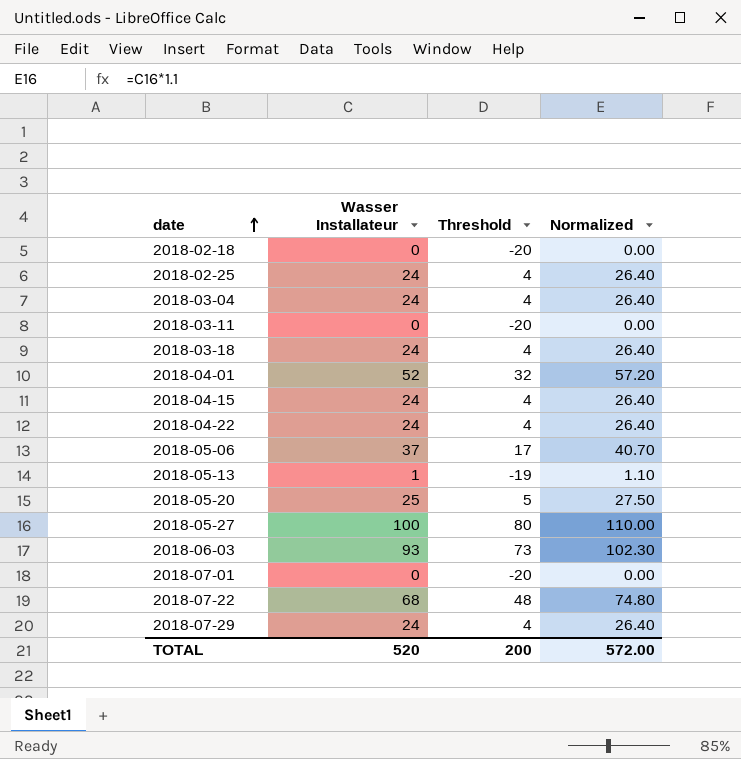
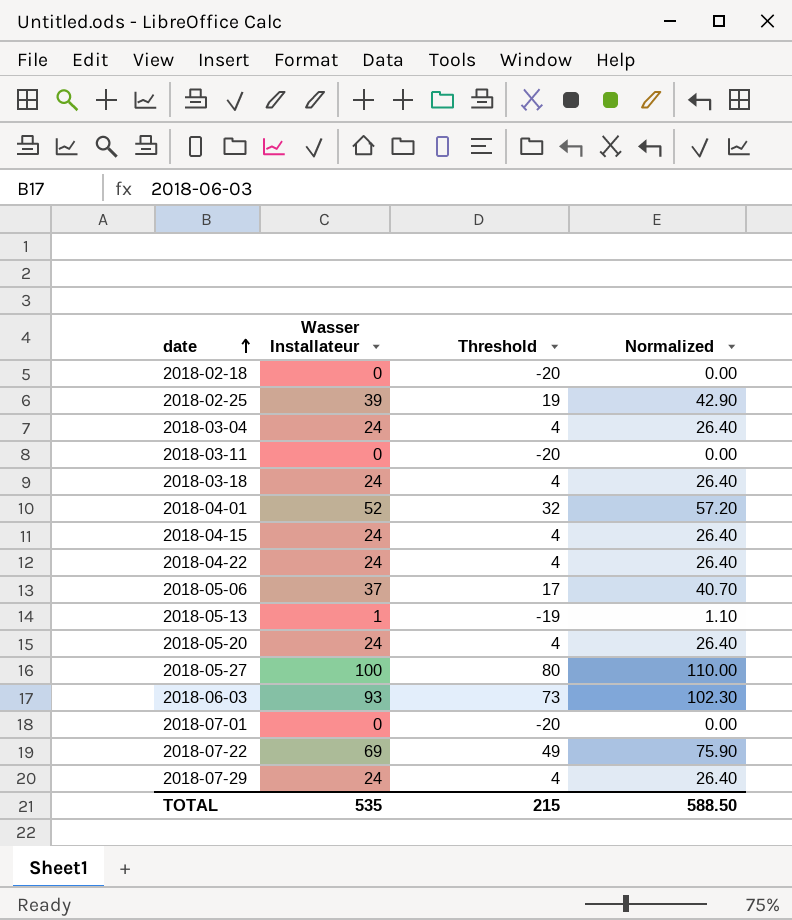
2018-02-25 | Wasser Installateur: 24 -> 39
2018-02-25 | Threshold: 4 -> 19
2018-02-25 | Normalized: 26.40 -> 42.90
2018-05-20 | Wasser Installateur: 25 -> 24
2018-05-20 | Threshold: 5 -> 4
2018-05-20 | Normalized: 27.50 -> 26.40
2018-07-22 | Wasser Installateur: 68 -> 69
2018-07-22 | Threshold: 48 -> 49
2018-07-22 | Normalized: 74.80 -> 75.90
TOTAL | Wasser Installateur: 520 -> 535
TOTAL | Threshold: 200 -> 215
TOTAL | Normalized: 572.00 -> 588.50

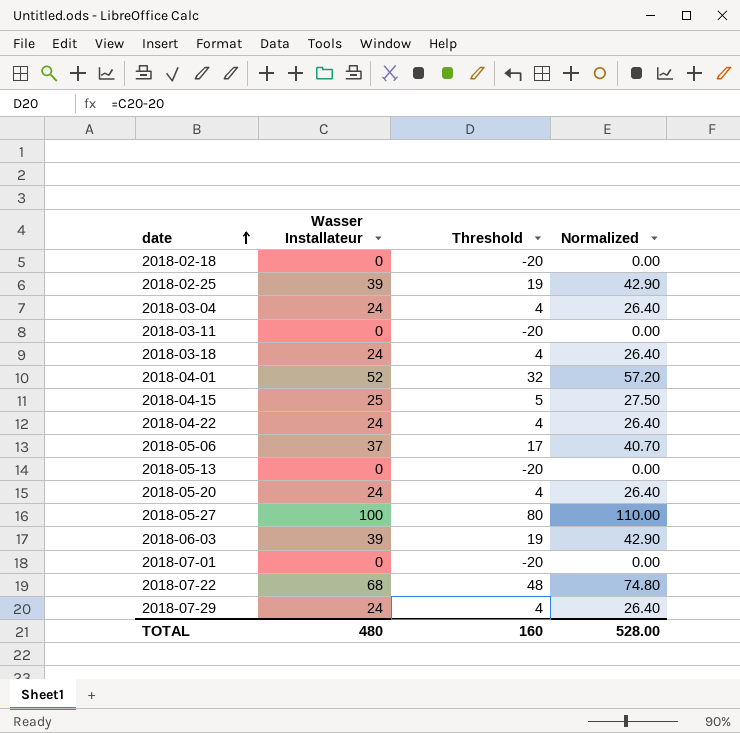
2018-04-15 | Wasser Installateur: 24 -> 25
2018-04-15 | Threshold: 4 -> 5
2018-04-15 | Normalized: 26.40 -> 27.50
2018-05-13 | Wasser Installateur: 1 -> 0
2018-05-13 | Threshold: -19 -> -20
2018-05-13 | Normalized: 1.10 -> 0.00
2018-06-03 | Wasser Installateur: 93 -> 39
2018-06-03 | Threshold: 73 -> 19
2018-06-03 | Normalized: 102.30 -> 42.90
2018-07-22 | Wasser Installateur: 69 -> 68
2018-07-22 | Threshold: 49 -> 48
2018-07-22 | Normalized: 75.90 -> 74.80
TOTAL | Wasser Installateur: 535 -> 480
TOTAL | Threshold: 215 -> 160
TOTAL | Normalized: 588.50 -> 528.00

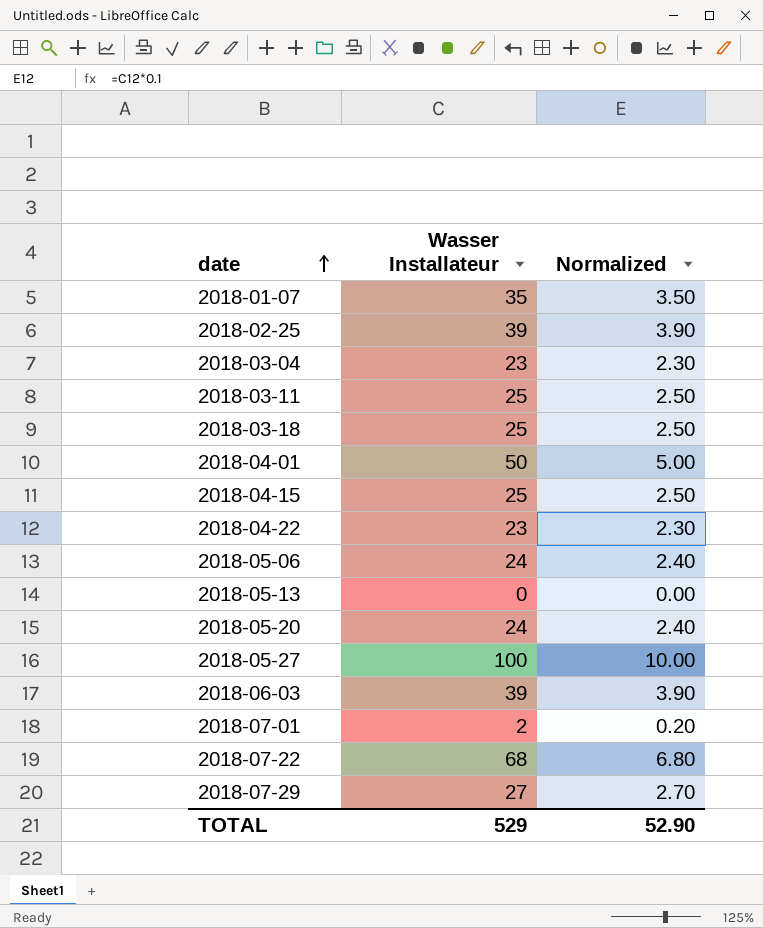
column Threshold | formula: [Wasser Installateur] - 20 -> none
column Normalized | formula: [Wasser Installateur] * 1.1 -> [Wasser Installateur] * 0.1
row 2018-02-18: 0 | -20 | 0.00 -> none
row 2018-01-07: none -> 35 | 3.50
2018-03-04 | Wasser Installateur: 24 -> 23
2018-03-11 | Wasser Installateur: 0 -> 25
2018-03-18 | Wasser Installateur: 24 -> 25
2018-04-01 | Wasser Installateur: 52 -> 50
2018-04-22 | Wasser Installateur: 24 -> 23
2018-05-06 | Wasser Installateur: 37 -> 24
2018-07-01 | Wasser Installateur: 0 -> 2
2018-07-29 | Wasser Installateur: 24 -> 27
TOTAL | Wasser Installateur: 480 -> 529
TOTAL | Normalized: 528.00 -> 52.90

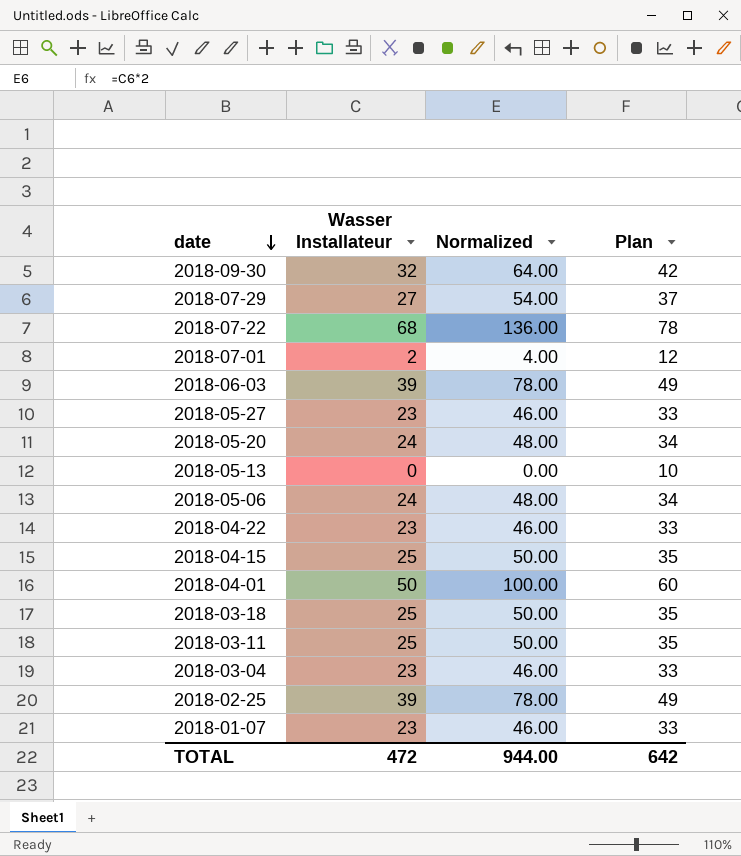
row order: date ascending -> date descending
column Normalized | formula: [Wasser Installateur] * 0.1 -> [Wasser Installateur] * 2
column Plan | formula: none -> [Wasser Installateur] + 10
row 2018-09-30: none -> 32 | 64.00 | 42
2018-05-27 | Wasser Installateur: 100 -> 23
2018-01-07 | Wasser Installateur: 35 -> 23
TOTAL | Wasser Installateur: 529 -> 472
TOTAL | Normalized: 52.90 -> 944.00

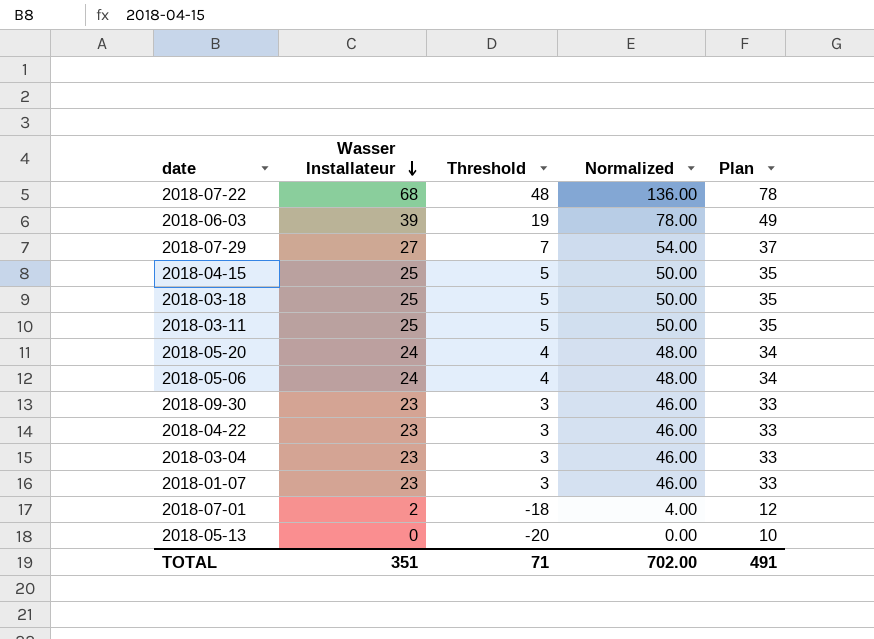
row order: date descending -> Wasser Installateur descending
column Threshold | formula: none -> [Wasser Installateur] - 20
row 2018-05-27: 23 | 46.00 | 33 -> none
row 2018-04-01: 50 | 100.00 | 60 -> none
row 2018-02-25: 39 | 78.00 | 49 -> none
2018-09-30 | Wasser Installateur: 32 -> 23
2018-09-30 | Normalized: 64.00 -> 46.00
2018-09-30 | Plan: 42 -> 33
TOTAL | Wasser Installateur: 472 -> 351
TOTAL | Normalized: 944.00 -> 702.00
TOTAL | Plan: 642 -> 491

